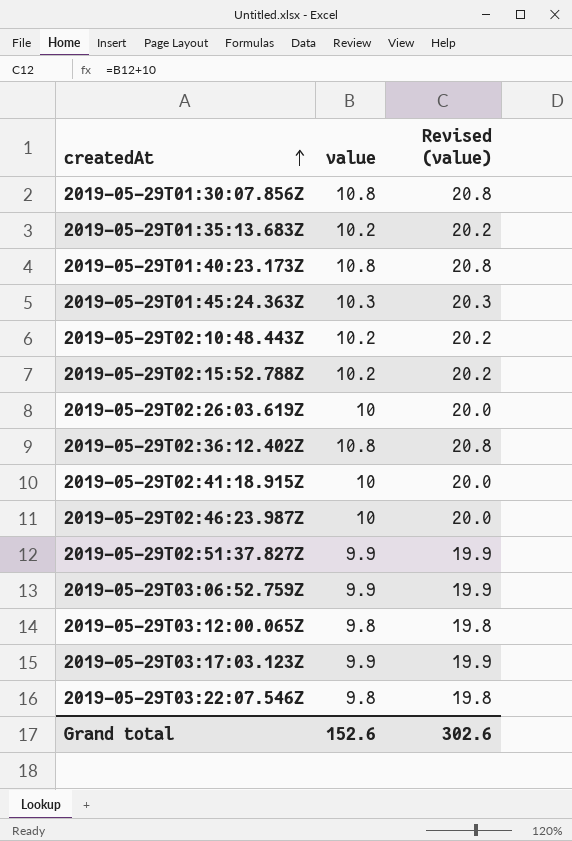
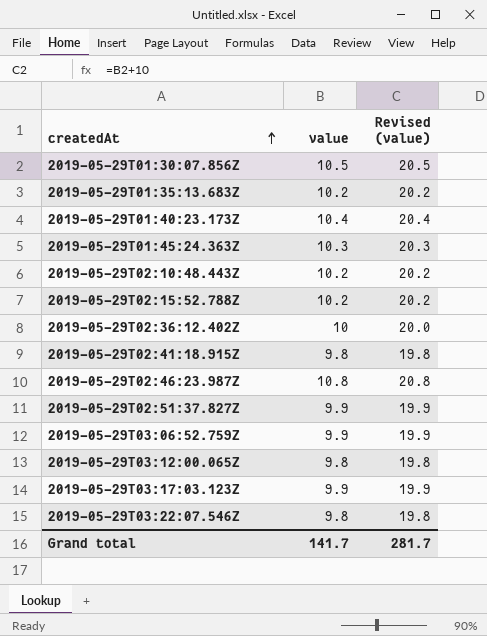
row 2019-05-29T02:26:03.619Z: 10 | 20.0 -> none
2019-05-29T01:30:07.856Z | value: 10.8 -> 10.5
2019-05-29T01:30:07.856Z | Revised (value): 20.8 -> 20.5
2019-05-29T01:40:23.173Z | value: 10.8 -> 10.4
2019-05-29T01:40:23.173Z | Revised (value): 20.8 -> 20.4
2019-05-29T02:36:12.402Z | value: 10.8 -> 10
2019-05-29T02:36:12.402Z | Revised (value): 20.8 -> 20.0
2019-05-29T02:41:18.915Z | value: 10 -> 9.8
2019-05-29T02:41:18.915Z | Revised (value): 20.0 -> 19.8
2019-05-29T02:46:23.987Z | value: 10 -> 10.8
2019-05-29T02:46:23.987Z | Revised (value): 20.0 -> 20.8
Grand total | value: 152.6 -> 141.7
Grand total | Revised (value): 302.6 -> 281.7

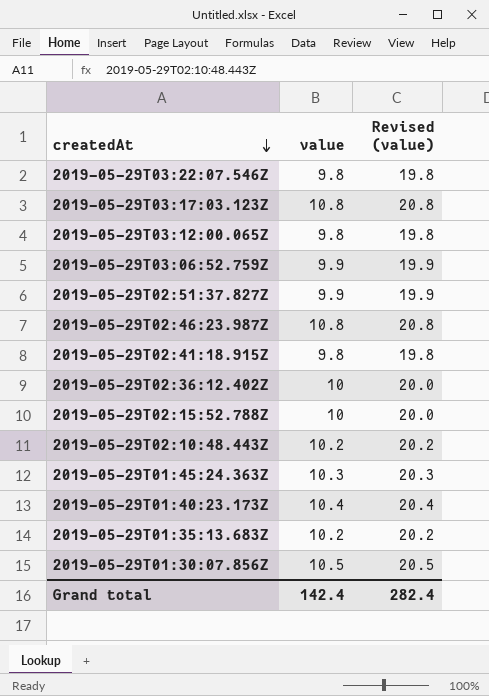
row order: createdAt ascending -> createdAt descending
2019-05-29T03:17:03.123Z | value: 9.9 -> 10.8
2019-05-29T03:17:03.123Z | Revised (value): 19.9 -> 20.8
2019-05-29T02:15:52.788Z | value: 10.2 -> 10
2019-05-29T02:15:52.788Z | Revised (value): 20.2 -> 20.0
Grand total | value: 141.7 -> 142.4
Grand total | Revised (value): 281.7 -> 282.4

